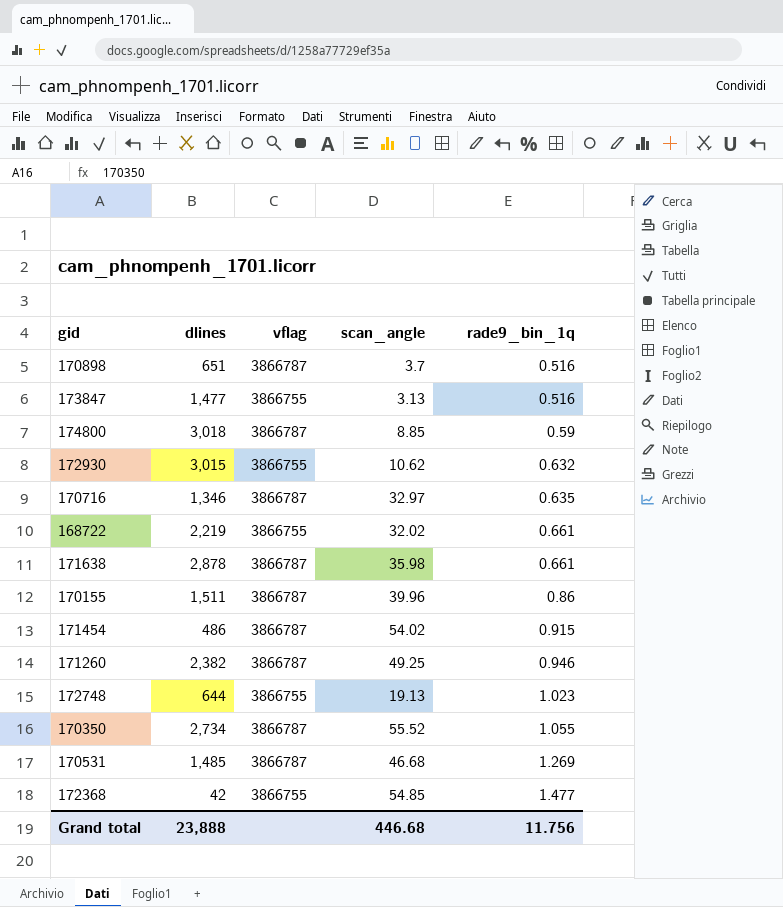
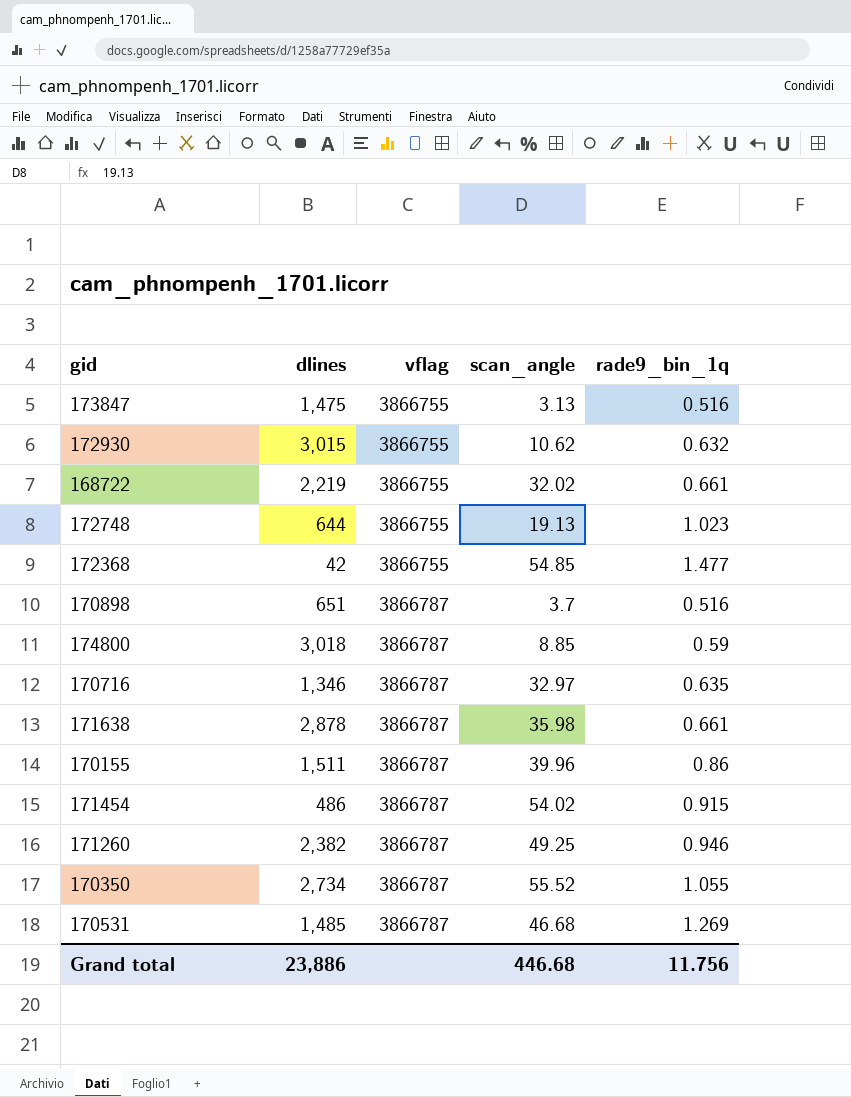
row order: rade9_bin_1q ascending -> vflag ascending
173847 | dlines: 1,477 -> 1,475
Grand total | dlines: 23,888 -> 23,886

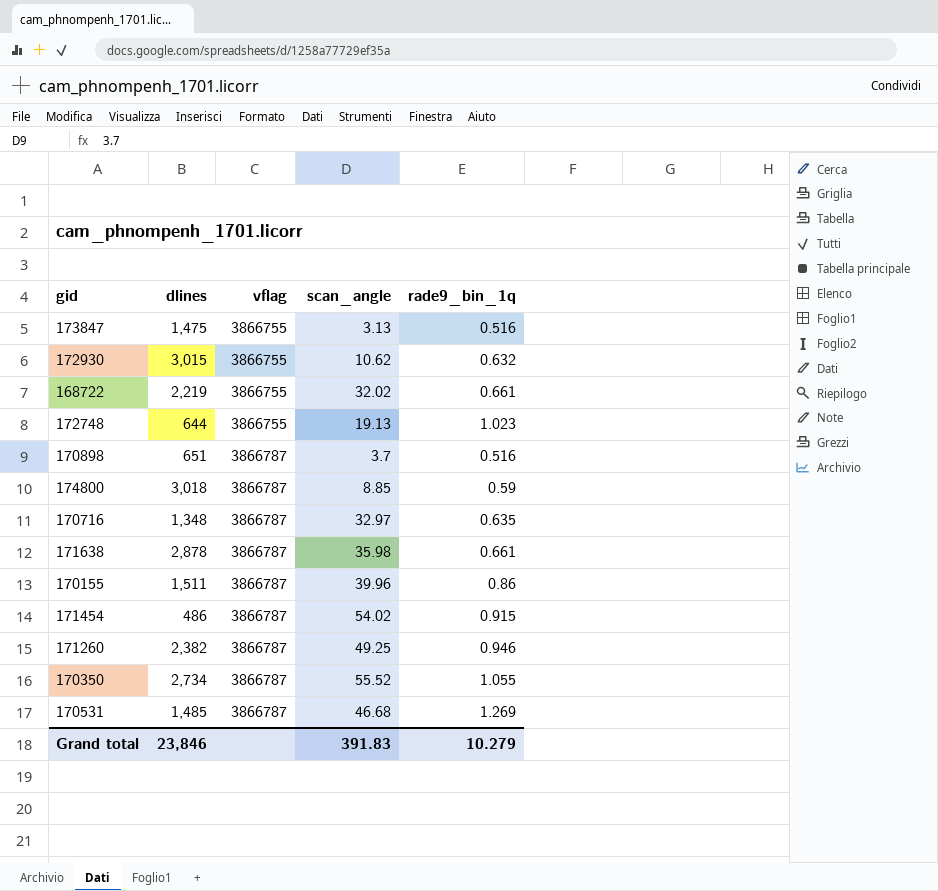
row 172368: 42 | 3866755 | 54.85 | 1.477 -> none
170716 | dlines: 1,346 -> 1,348
Grand total | dlines: 23,886 -> 23,846
Grand total | scan_angle: 446.68 -> 391.83
Grand total | rade9_bin_1q: 11.756 -> 10.279

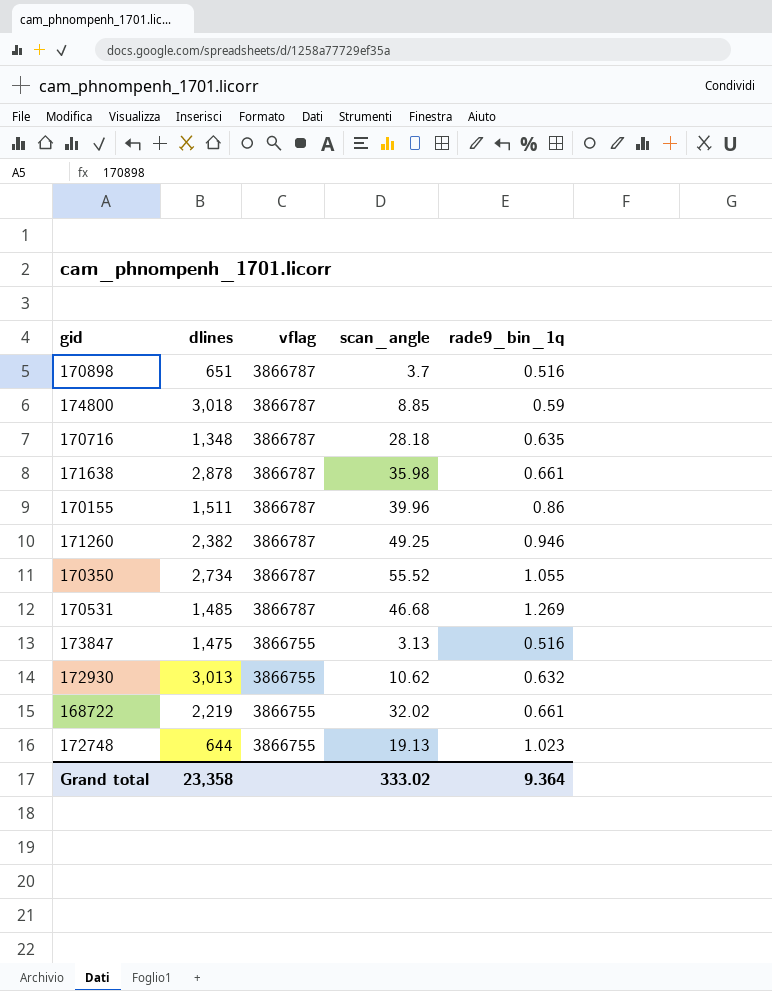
row order: vflag ascending -> vflag descending
row 171454: 486 | 3866787 | 54.02 | 0.915 -> none
170716 | scan_angle: 32.97 -> 28.18
172930 | dlines: 3,015 -> 3,013
Grand total | dlines: 23,846 -> 23,358
Grand total | scan_angle: 391.83 -> 333.02
Grand total | rade9_bin_1q: 10.279 -> 9.364

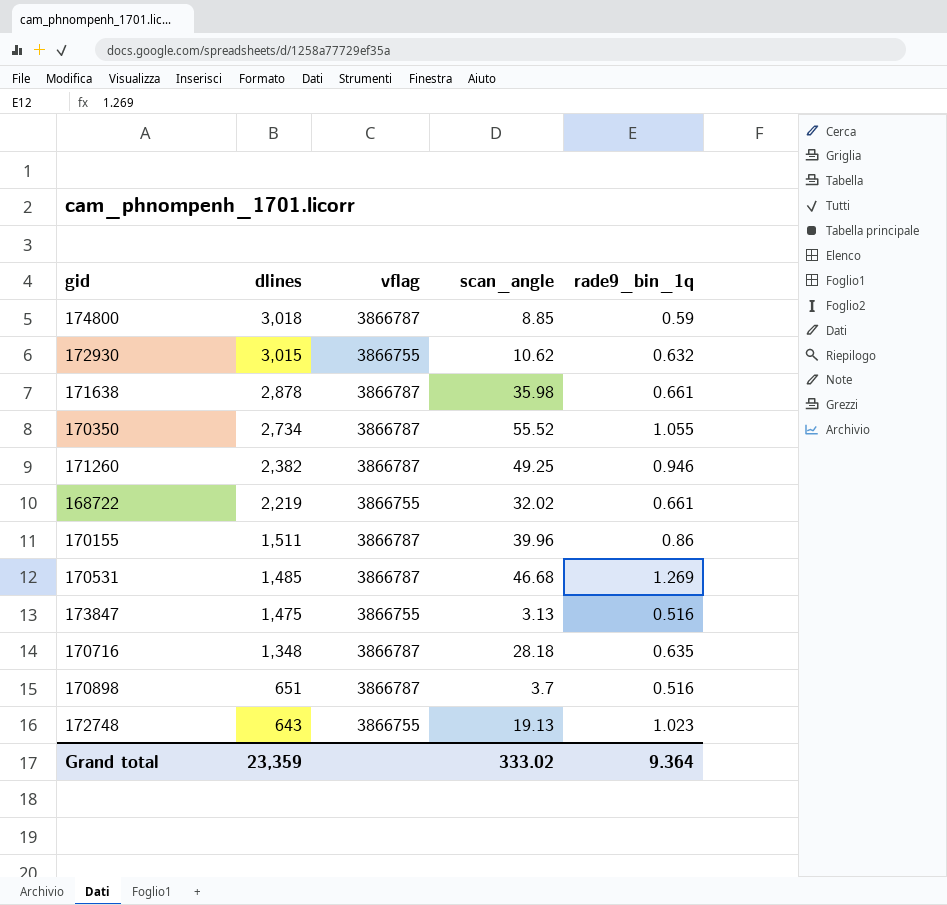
row order: vflag descending -> dlines descending
172930 | dlines: 3,013 -> 3,015
172748 | dlines: 644 -> 643
Grand total | dlines: 23,358 -> 23,359

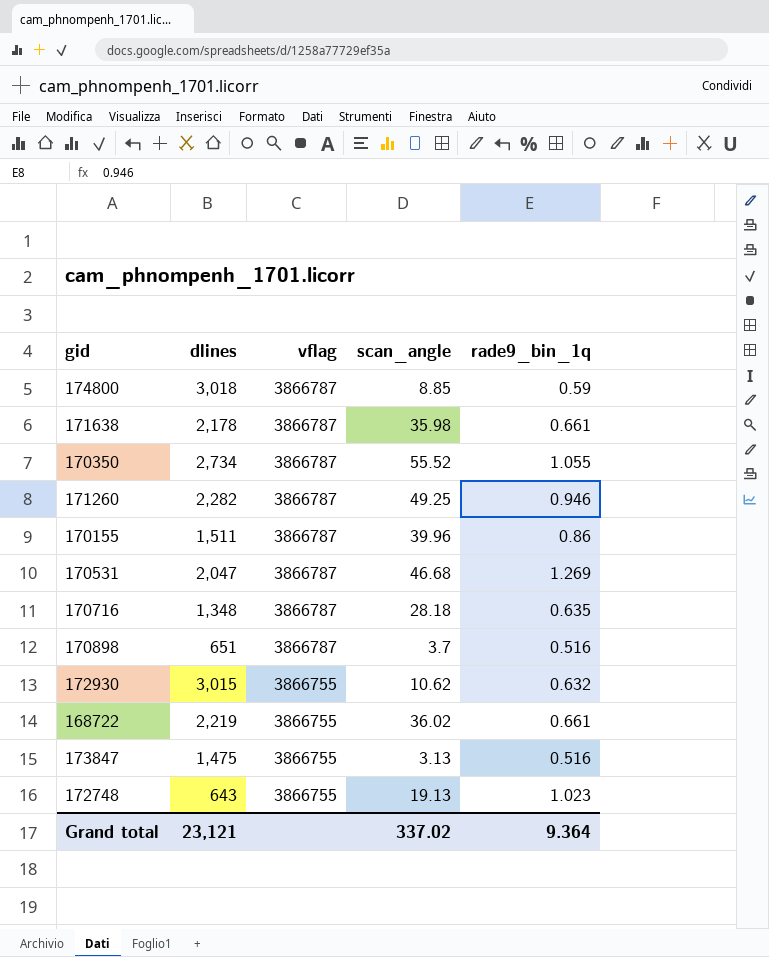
row order: dlines descending -> vflag descending
171638 | dlines: 2,878 -> 2,178
171260 | dlines: 2,382 -> 2,282
170531 | dlines: 1,485 -> 2,047
168722 | scan_angle: 32.02 -> 36.02
Grand total | dlines: 23,359 -> 23,121
Grand total | scan_angle: 333.02 -> 337.02

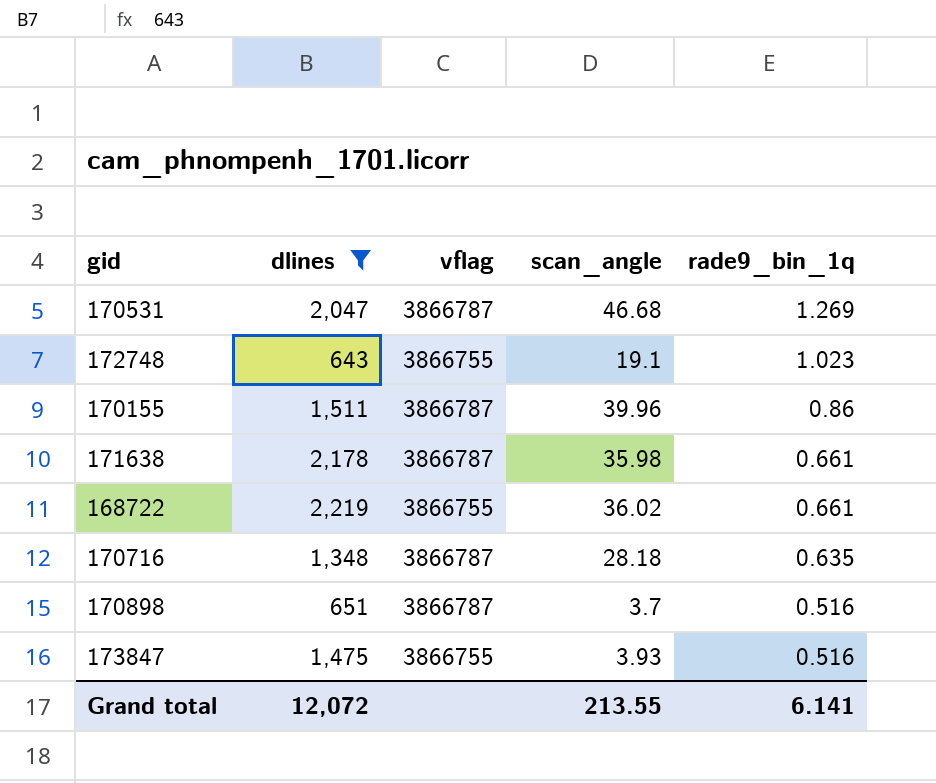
filter: none -> dlines <= 2,219
row order: vflag descending -> rade9_bin_1q descending
172748 | scan_angle: 19.13 -> 19.1
173847 | scan_angle: 3.13 -> 3.93
Grand total | dlines: 23,121 -> 12,072
Grand total | scan_angle: 337.02 -> 213.55
Grand total | rade9_bin_1q: 9.364 -> 6.141

